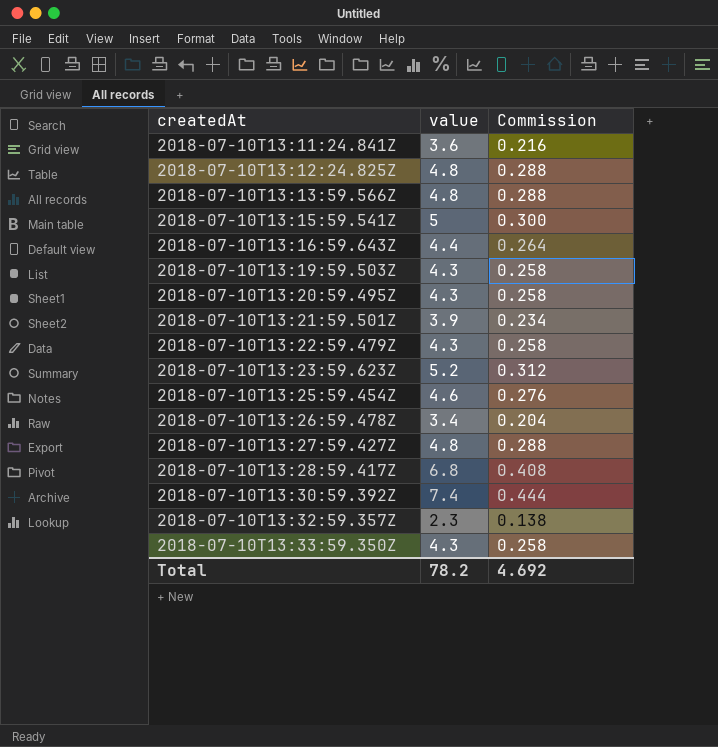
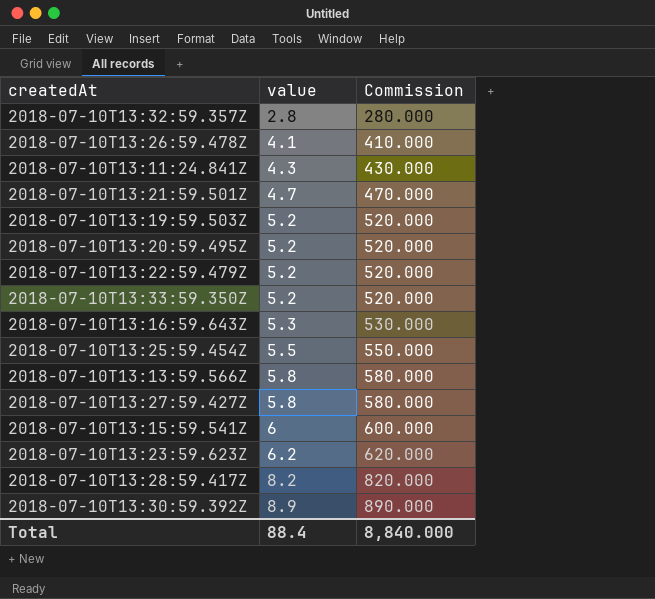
row order: createdAt ascending -> value ascending
column Commission | formula: [value] * 0.06 -> [value] * 100
row 2018-07-10T13:12:24.825Z: 4.8 | 0.288 -> none
2018-07-10T13:32:59.357Z | value: 2.3 -> 2.8
2018-07-10T13:26:59.478Z | value: 3.4 -> 4.1
2018-07-10T13:11:24.841Z | value: 3.6 -> 4.3
2018-07-10T13:21:59.501Z | value: 3.9 -> 4.7
2018-07-10T13:19:59.503Z | value: 4.3 -> 5.2
2018-07-10T13:20:59.495Z | value: 4.3 -> 5.2
2018-07-10T13:22:59.479Z | value: 4.3 -> 5.2
2018-07-10T13:33:59.350Z | value: 4.3 -> 5.2
2018-07-10T13:16:59.643Z | value: 4.4 -> 5.3
2018-07-10T13:25:59.454Z | value: 4.6 -> 5.5
2018-07-10T13:13:59.566Z | value: 4.8 -> 5.8
2018-07-10T13:27:59.427Z | value: 4.8 -> 5.8
2018-07-10T13:15:59.541Z | value: 5 -> 6
2018-07-10T13:23:59.623Z | value: 5.2 -> 6.2
2018-07-10T13:28:59.417Z | value: 6.8 -> 8.2
2018-07-10T13:30:59.392Z | value: 7.4 -> 8.9
Total | value: 78.2 -> 88.4
Total | Commission: 4.692 -> 8,840.000

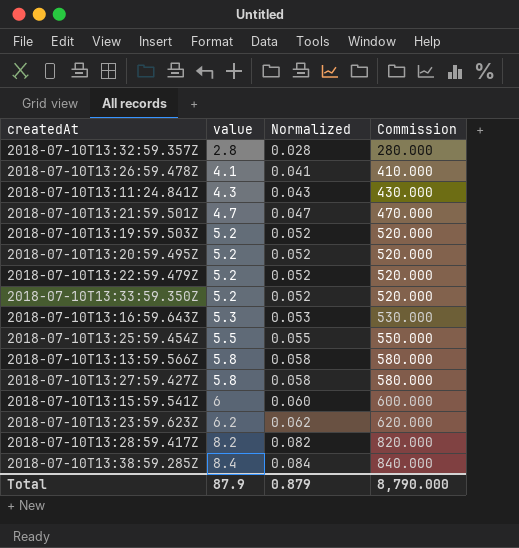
column Normalized | formula: none -> [value] * 0.01
row 2018-07-10T13:30:59.392Z: 8.9 | 890.000 -> none
row 2018-07-10T13:38:59.285Z: none -> 8.4 | 0.084 | 840.000
Total | value: 88.4 -> 87.9
Total | Commission: 8,840.000 -> 8,790.000

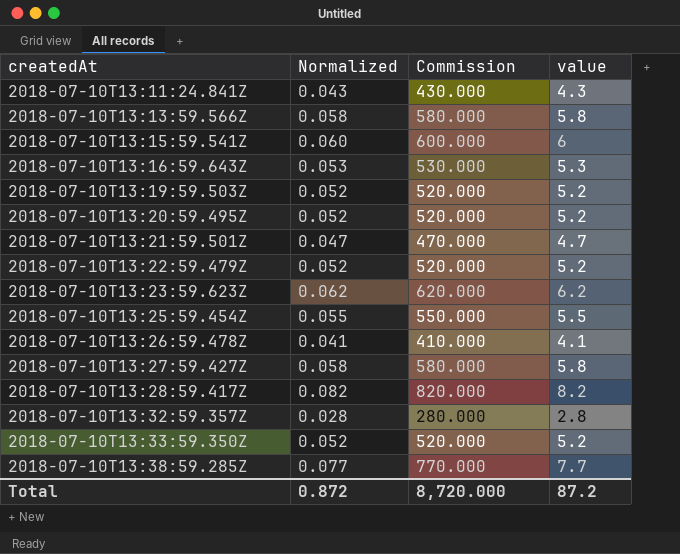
row order: value ascending -> createdAt ascending
column value | position: 2 -> 4
2018-07-10T13:38:59.285Z | Normalized: 0.084 -> 0.077
2018-07-10T13:38:59.285Z | Commission: 840.000 -> 770.000
2018-07-10T13:38:59.285Z | value: 8.4 -> 7.7
Total | Normalized: 0.879 -> 0.872
Total | Commission: 8,790.000 -> 8,720.000
Total | value: 87.9 -> 87.2

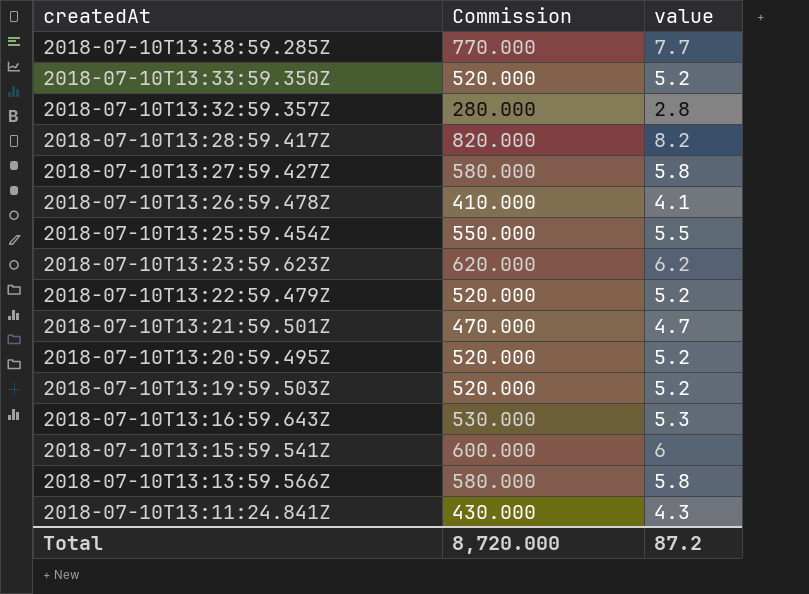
row order: createdAt ascending -> createdAt descending
column Normalized | formula: [value] * 0.01 -> none

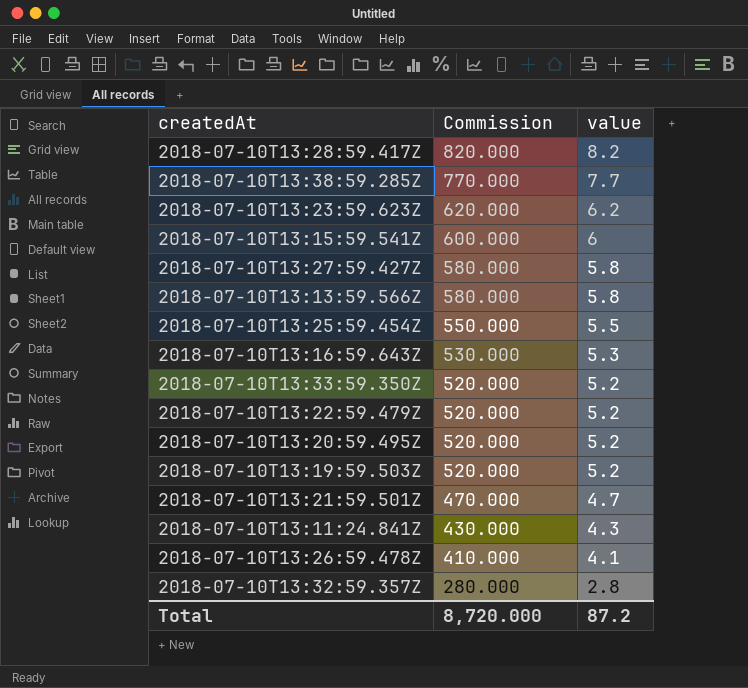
row order: createdAt descending -> Commission descending

